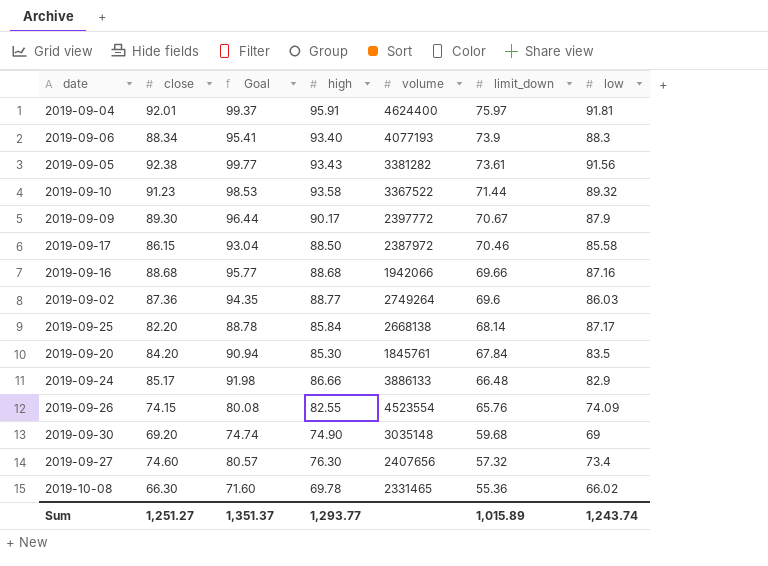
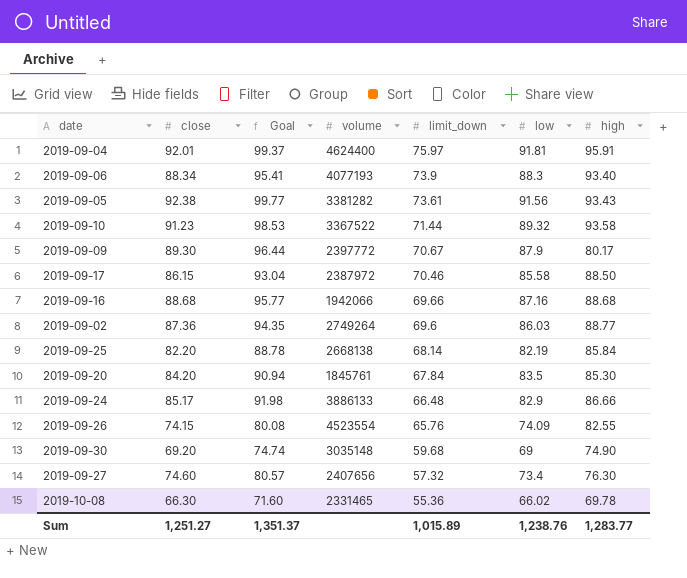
column high | position: 4 -> 7
2019-09-09 | high: 90.17 -> 80.17
2019-09-25 | low: 87.17 -> 82.19
Sum | low: 1,243.74 -> 1,238.76
Sum | high: 1,293.77 -> 1,283.77

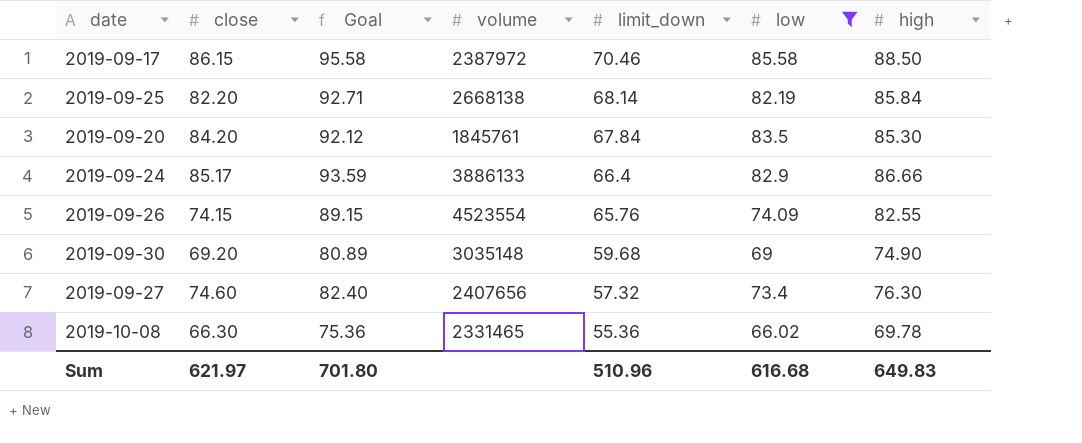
filter: none -> low <= 85.58
column Goal | formula: [close] * 1.08 -> [high] * 1.08
2019-09-24 | limit_down: 66.48 -> 66.4
Sum | close: 1,251.27 -> 621.97
Sum | Goal: 1,351.37 -> 701.80
Sum | limit_down: 1,015.89 -> 510.96
Sum | low: 1,238.76 -> 616.68
Sum | high: 1,283.77 -> 649.83

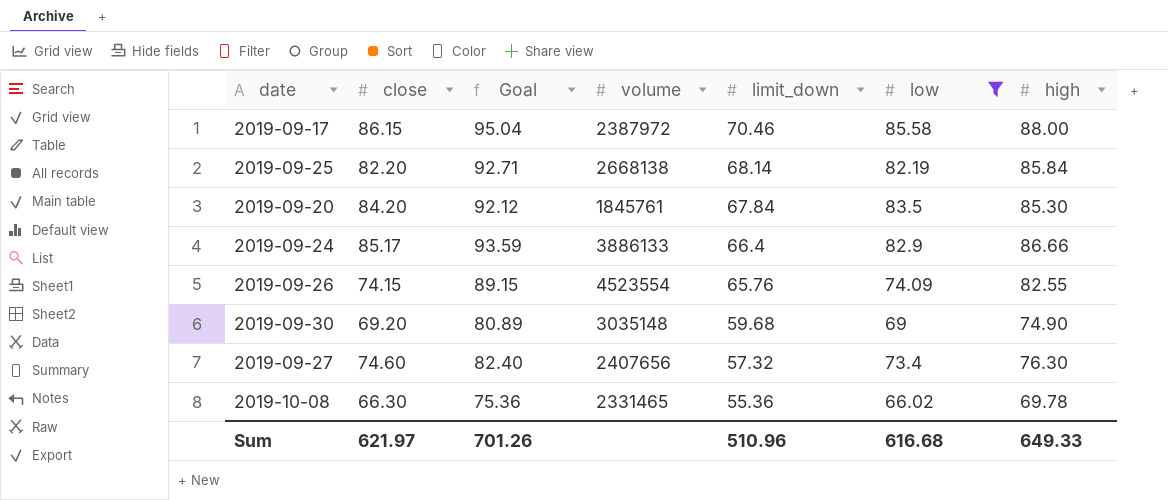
2019-09-17 | Goal: 95.58 -> 95.04
2019-09-17 | high: 88.50 -> 88.00
Sum | Goal: 701.80 -> 701.26
Sum | high: 649.83 -> 649.33

